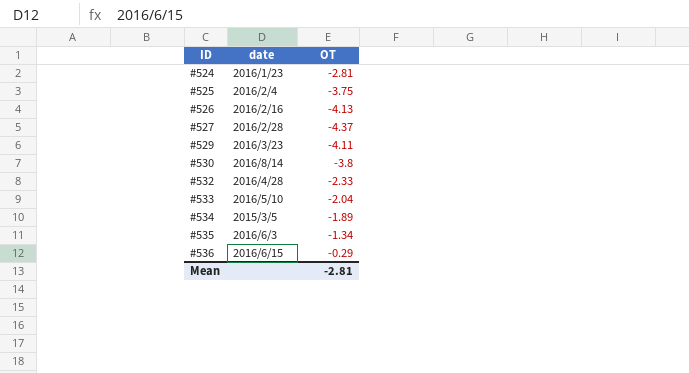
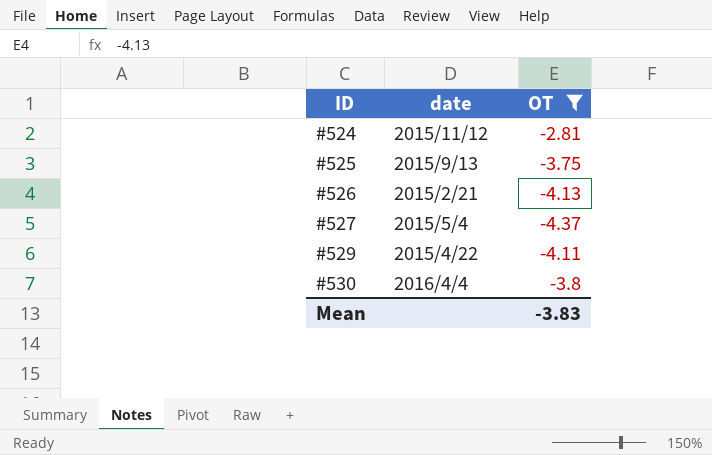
filter: none -> OT <= -2.81
#524 | date: 2016/1/23 -> 2015/11/12
#525 | date: 2016/2/4 -> 2015/9/13
#526 | date: 2016/2/16 -> 2015/2/21
#527 | date: 2016/2/28 -> 2015/5/4
#529 | date: 2016/3/23 -> 2015/4/22
#530 | date: 2016/8/14 -> 2016/4/4
Mean | OT: -2.81 -> -3.83

